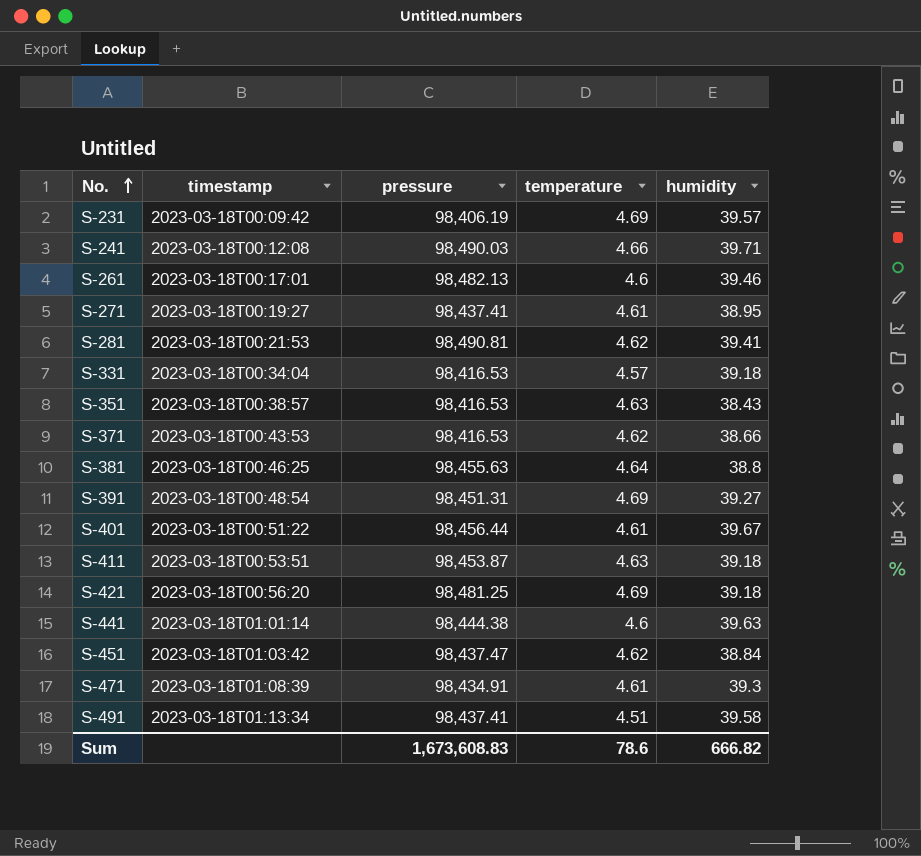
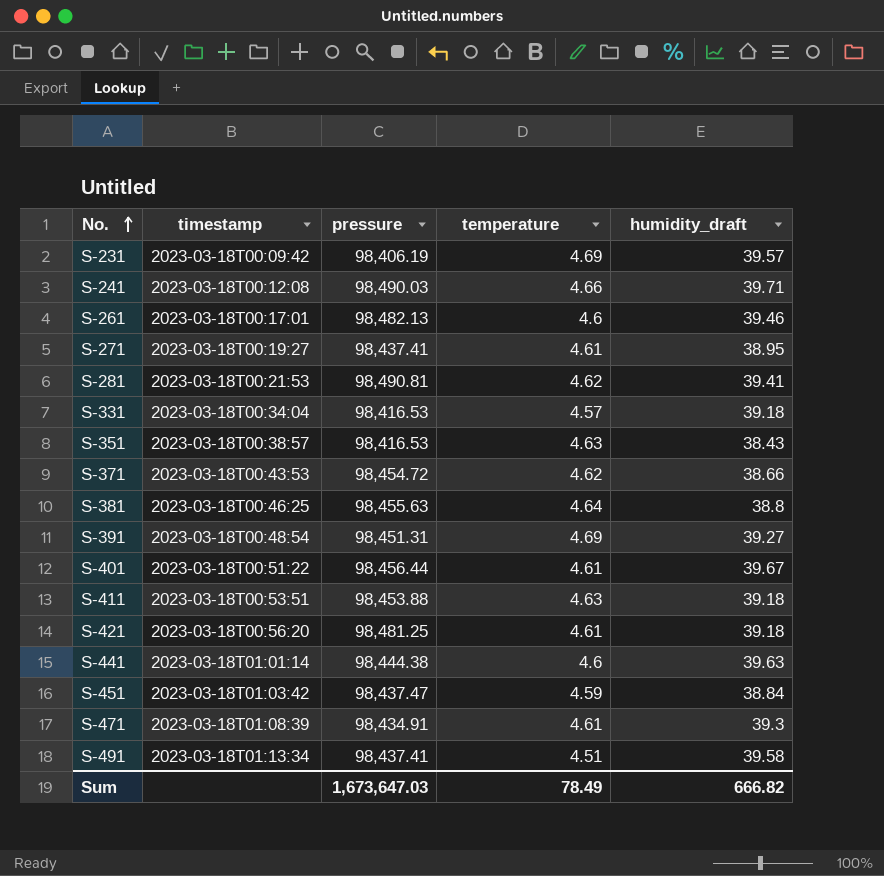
column name: humidity -> humidity_draft
S-371 | pressure: 98,416.53 -> 98,454.72
S-411 | pressure: 98,453.87 -> 98,453.88
S-421 | temperature: 4.69 -> 4.61
S-451 | temperature: 4.62 -> 4.59
Sum | pressure: 1,673,608.83 -> 1,673,647.03
Sum | temperature: 78.6 -> 78.49

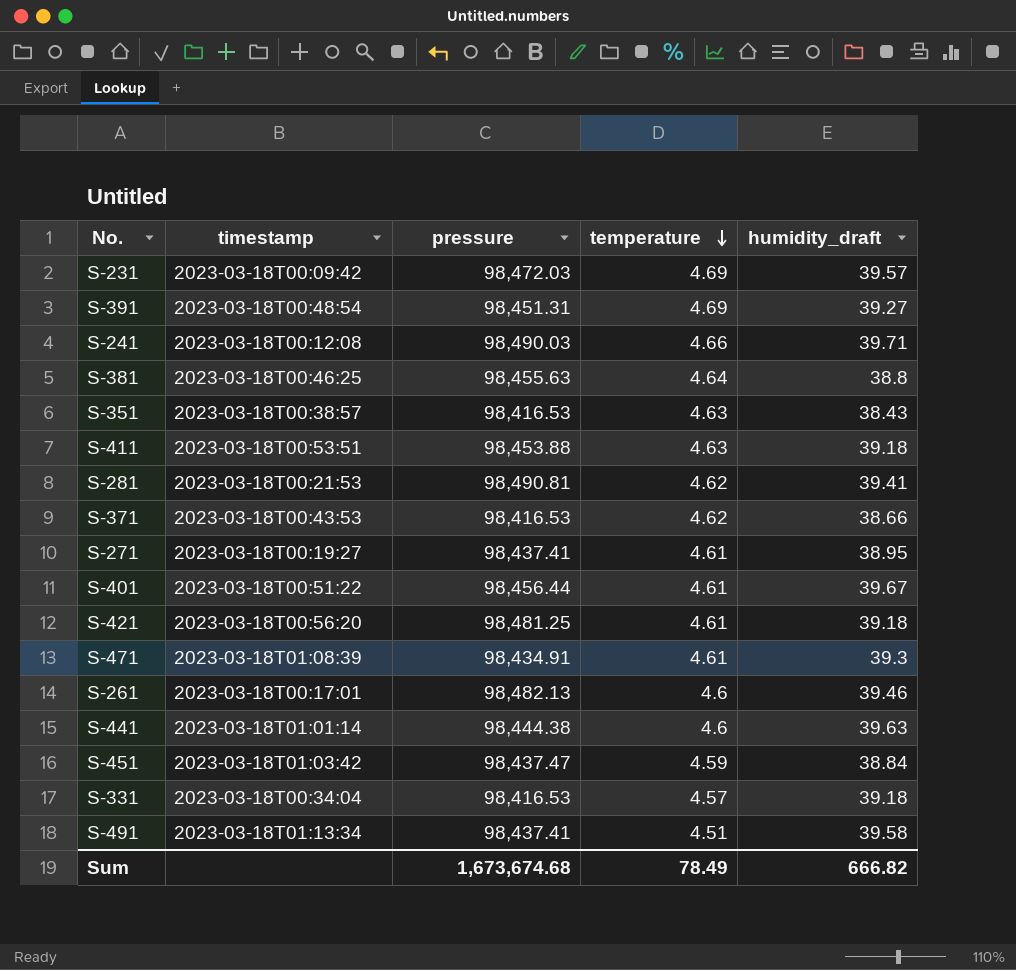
row order: No. ascending -> temperature descending
S-231 | pressure: 98,406.19 -> 98,472.03
S-371 | pressure: 98,454.72 -> 98,416.53
Sum | pressure: 1,673,647.03 -> 1,673,674.68

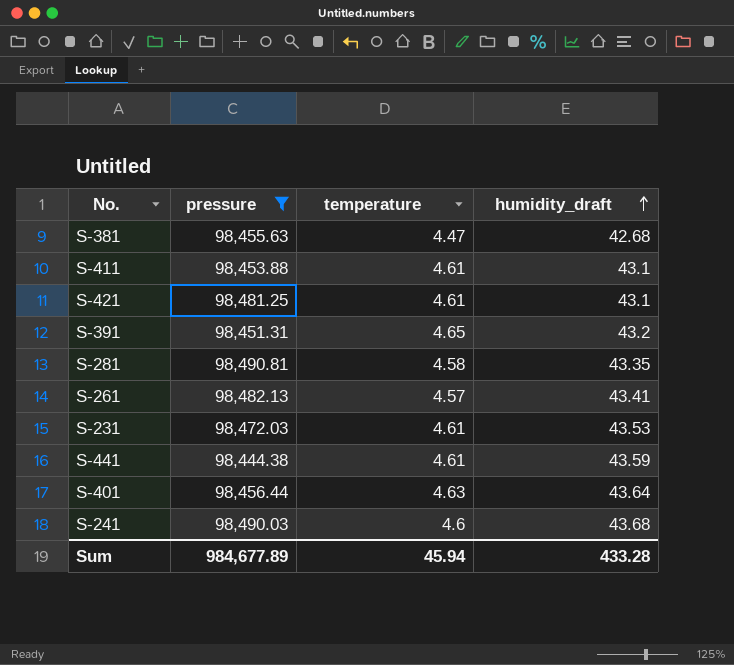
filter: none -> pressure >= 98,444.38
row order: temperature descending -> humidity_draft ascending
column timestamp | position: 2 -> none
S-381 | temperature: 4.64 -> 4.47
S-381 | humidity_draft: 38.8 -> 42.68
S-411 | temperature: 4.63 -> 4.61
S-411 | humidity_draft: 39.18 -> 43.1
S-421 | humidity_draft: 39.18 -> 43.1
S-391 | temperature: 4.69 -> 4.65
S-391 | humidity_draft: 39.27 -> 43.2
S-281 | temperature: 4.62 -> 4.58
S-281 | humidity_draft: 39.41 -> 43.35
S-261 | temperature: 4.6 -> 4.57
S-261 | humidity_draft: 39.46 -> 43.41
S-231 | temperature: 4.69 -> 4.61
S-231 | humidity_draft: 39.57 -> 43.53
S-441 | temperature: 4.6 -> 4.61
S-441 | humidity_draft: 39.63 -> 43.59
S-401 | temperature: 4.61 -> 4.63
S-401 | humidity_draft: 39.67 -> 43.64
S-241 | temperature: 4.66 -> 4.6
S-241 | humidity_draft: 39.71 -> 43.68
Sum | pressure: 1,673,674.68 -> 984,677.89
Sum | temperature: 78.49 -> 45.94
Sum | humidity_draft: 666.82 -> 433.28

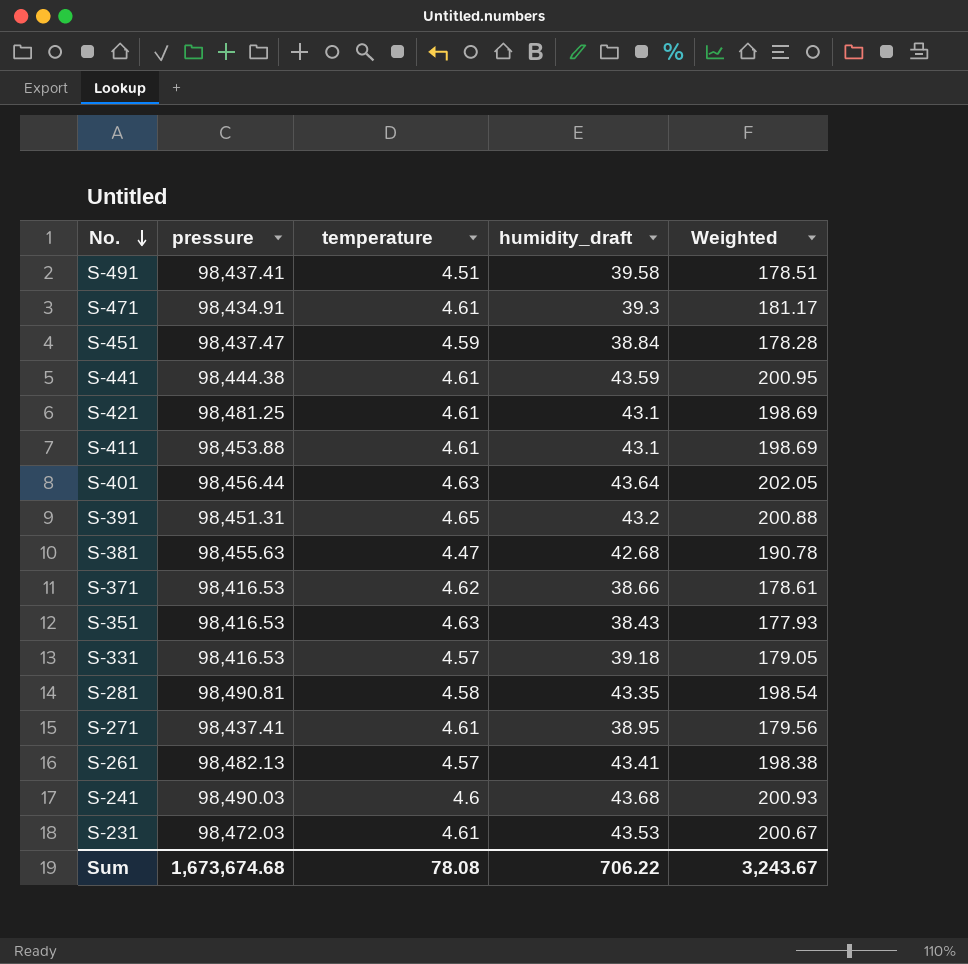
filter: pressure >= 98,444.38 -> none
row order: humidity_draft ascending -> No. descending
column Weighted | formula: none -> [temperature] * [humidity_draft]
Sum | pressure: 984,677.89 -> 1,673,674.68
Sum | temperature: 45.94 -> 78.08
Sum | humidity_draft: 433.28 -> 706.22

